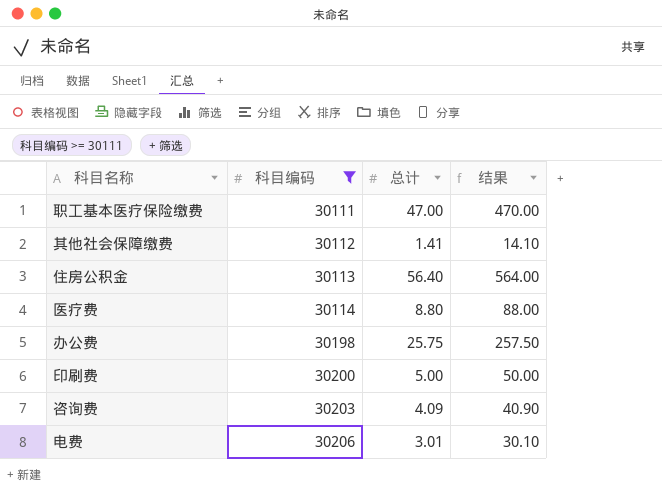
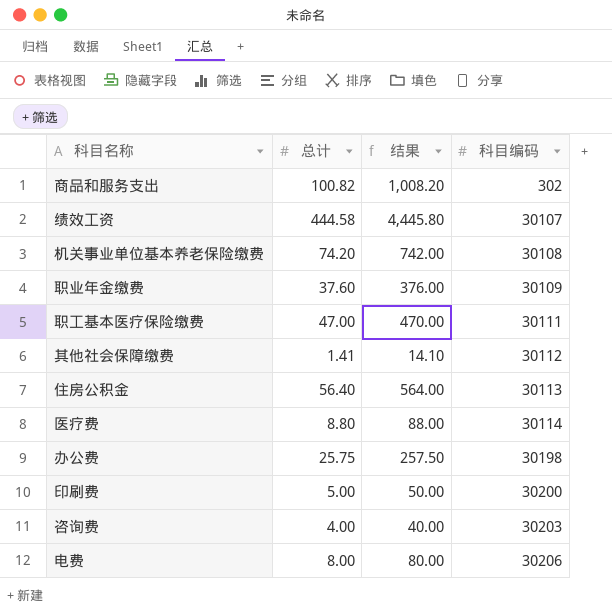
filter: 科目编码 >= 30111 -> none
column 科目编码 | position: 2 -> 4
咨询费 | 总计: 4.09 -> 4.00
咨询费 | 结果: 40.90 -> 40.00
电费 | 总计: 3.01 -> 8.00
电费 | 结果: 30.10 -> 80.00

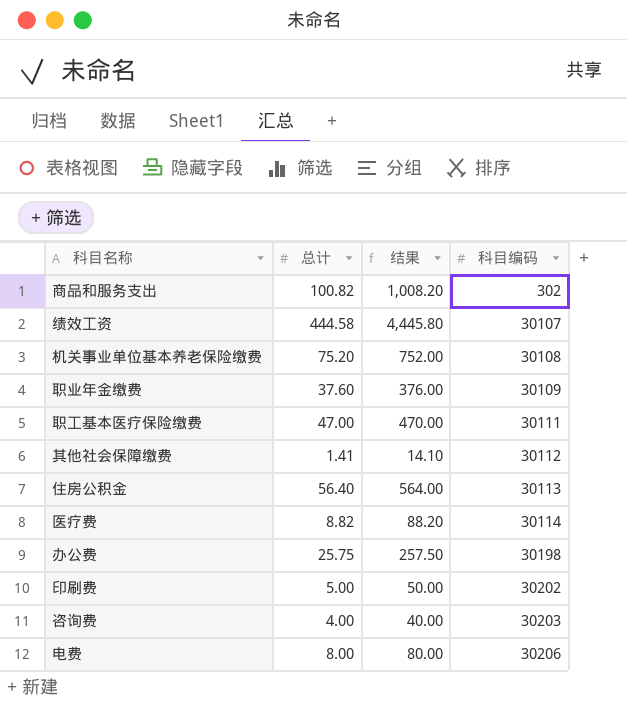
机关事业单位基本养老保险缴费 | 总计: 74.20 -> 75.20
机关事业单位基本养老保险缴费 | 结果: 742.00 -> 752.00
医疗费 | 总计: 8.80 -> 8.82
医疗费 | 结果: 88.00 -> 88.20
印刷费 | 科目编码: 30200 -> 30202

